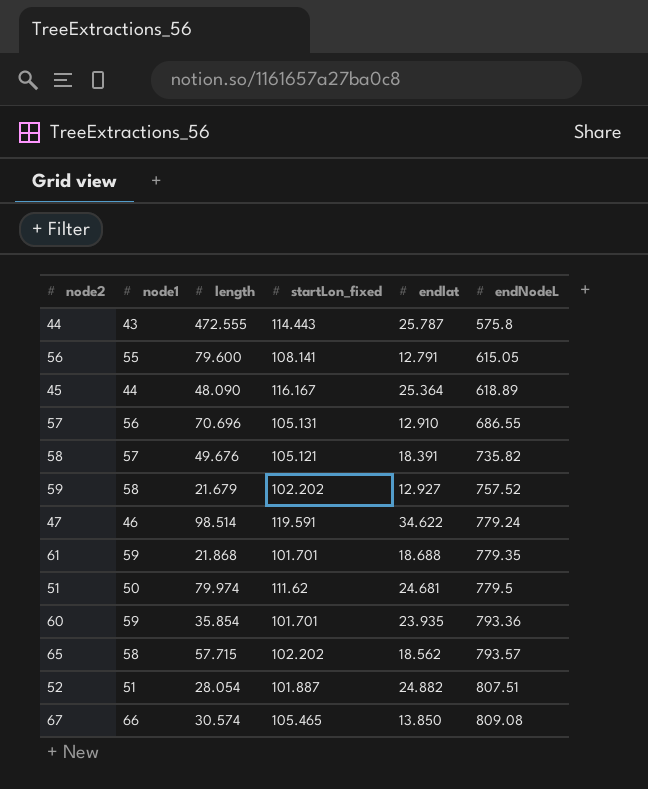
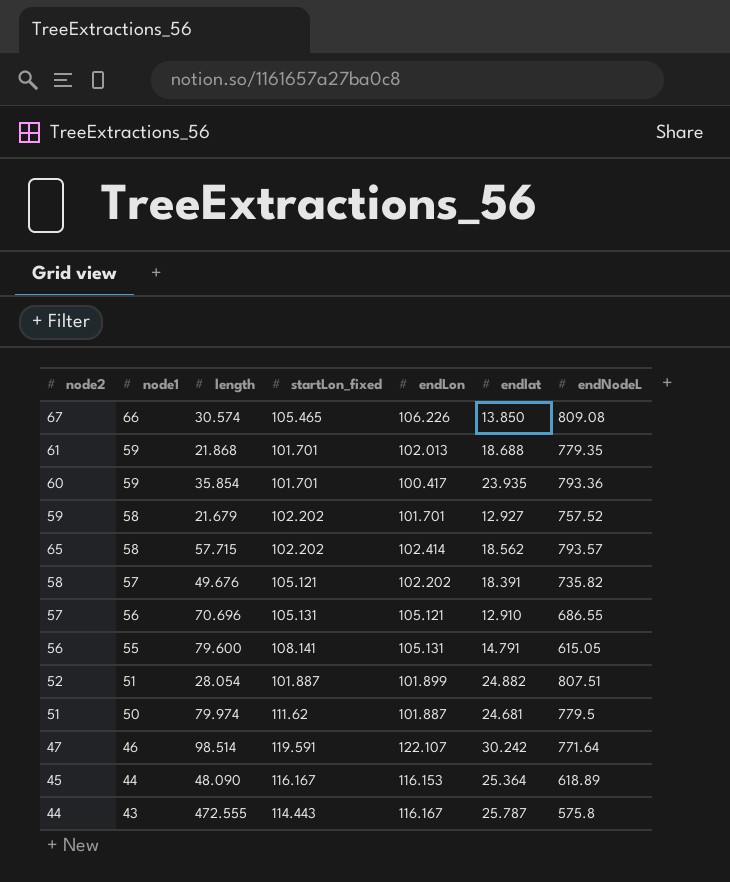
row order: endNodeL ascending -> node1 descending
column endLon | position: none -> 5
56 | endlat: 12.791 -> 14.791
47 | endlat: 34.622 -> 30.242
47 | endNodeL: 779.24 -> 771.64

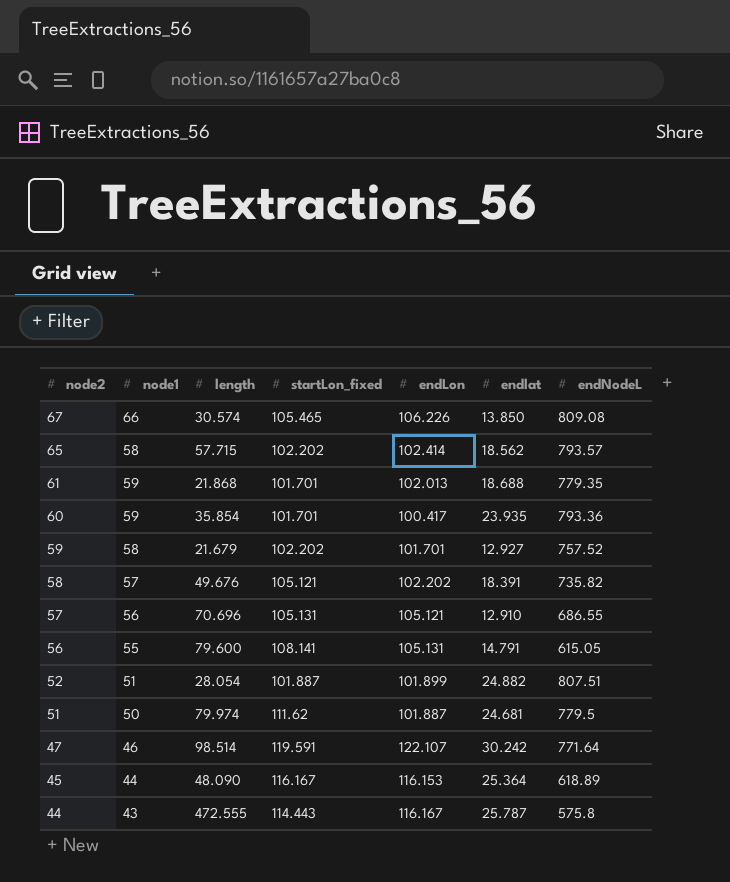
row order: node1 descending -> node2 descending

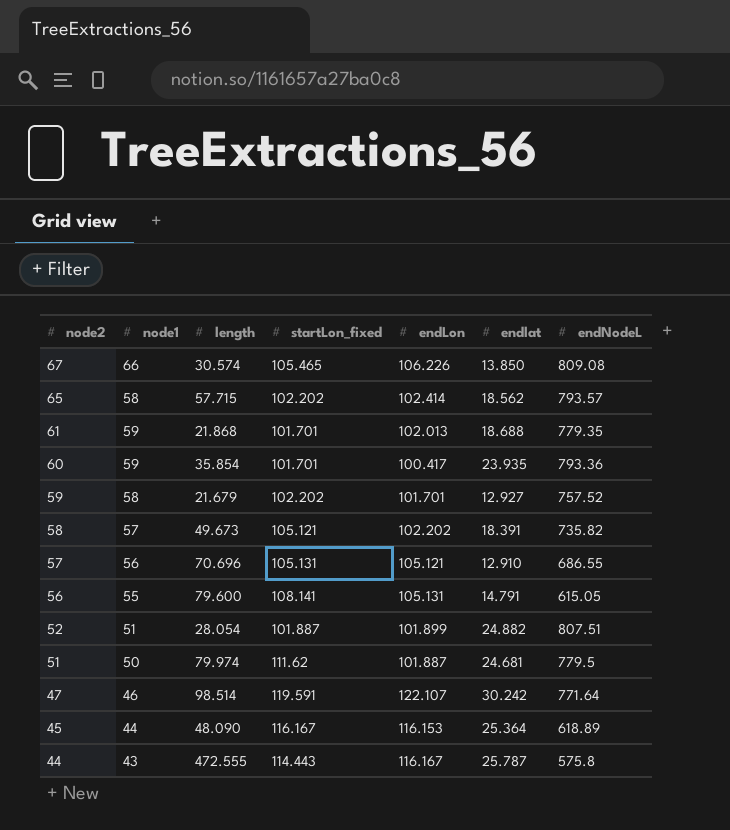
58 | length: 49.676 -> 49.673

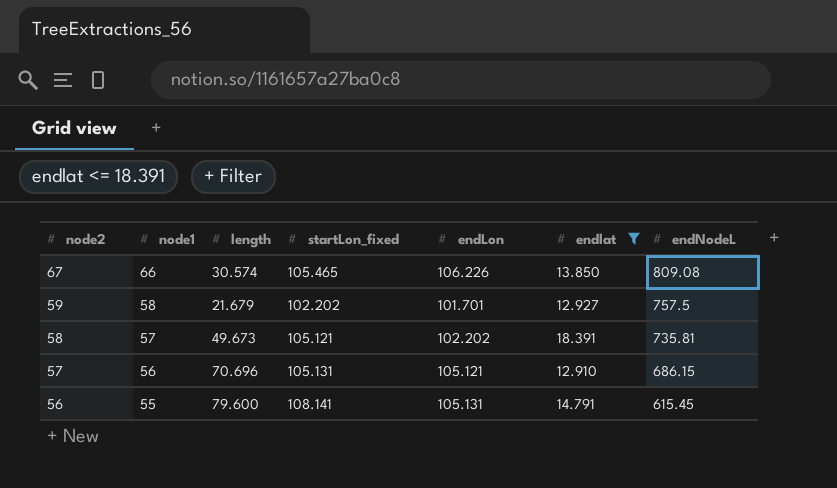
filter: none -> endlat <= 18.391
59 | endNodeL: 757.52 -> 757.5
58 | endNodeL: 735.82 -> 735.81
57 | endNodeL: 686.55 -> 686.15
56 | endNodeL: 615.05 -> 615.45

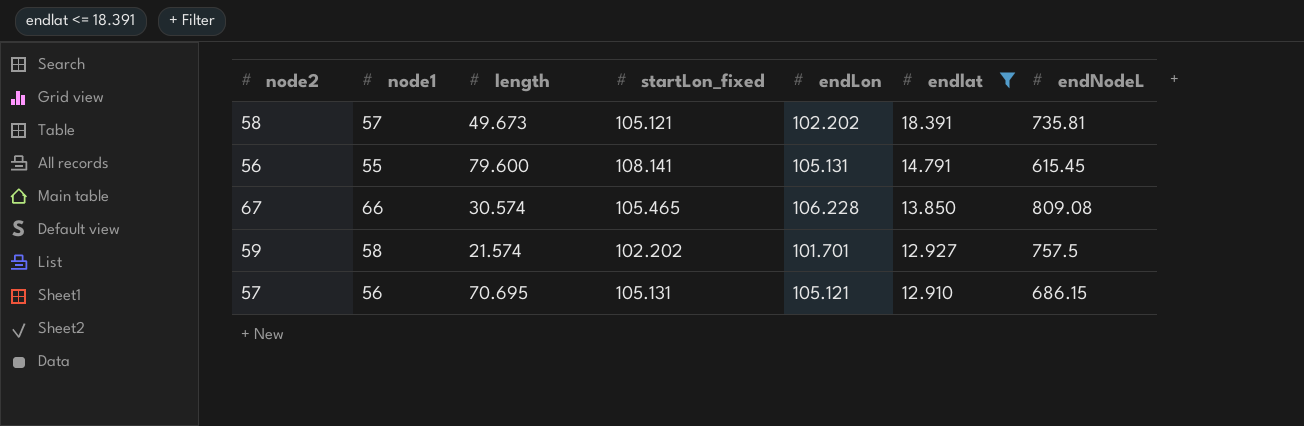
row order: node2 descending -> endlat descending
67 | endLon: 106.226 -> 106.228
59 | length: 21.679 -> 21.574
57 | length: 70.696 -> 70.695

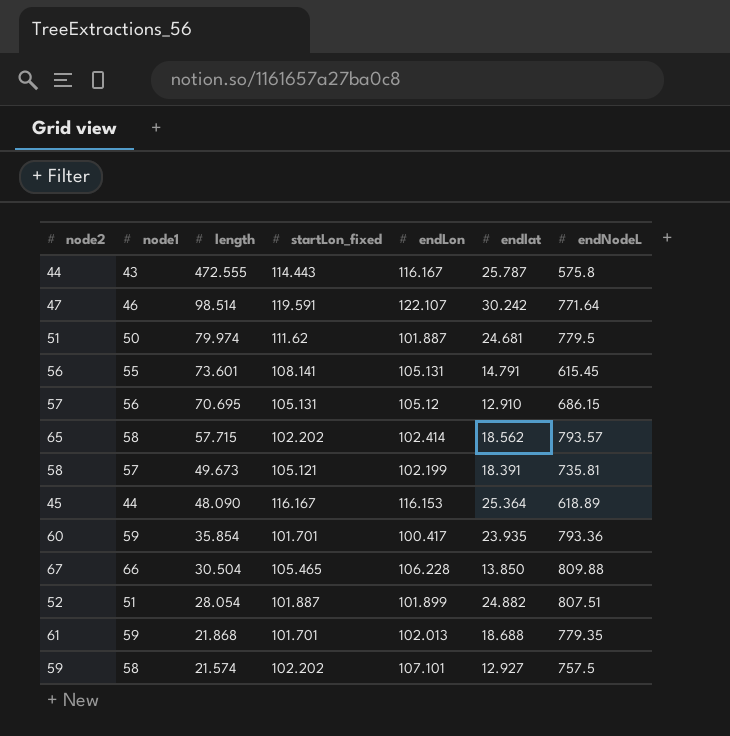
filter: endlat <= 18.391 -> none
row order: endlat descending -> length descending
56 | length: 79.600 -> 73.601
57 | endLon: 105.121 -> 105.12
58 | endLon: 102.202 -> 102.199
67 | length: 30.574 -> 30.504
67 | endNodeL: 809.08 -> 809.88
59 | endLon: 101.701 -> 107.101

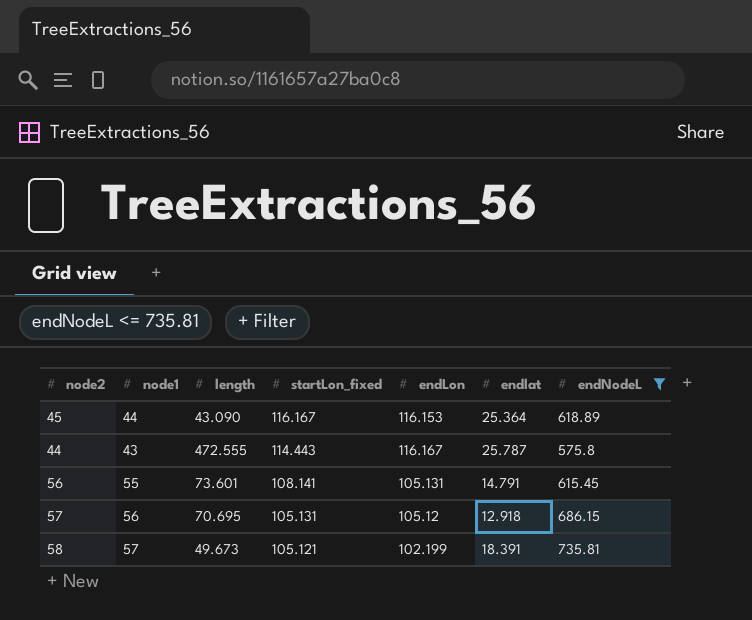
filter: none -> endNodeL <= 735.81
row order: length descending -> startLon_fixed descending
45 | length: 48.090 -> 43.090
57 | endlat: 12.910 -> 12.918

